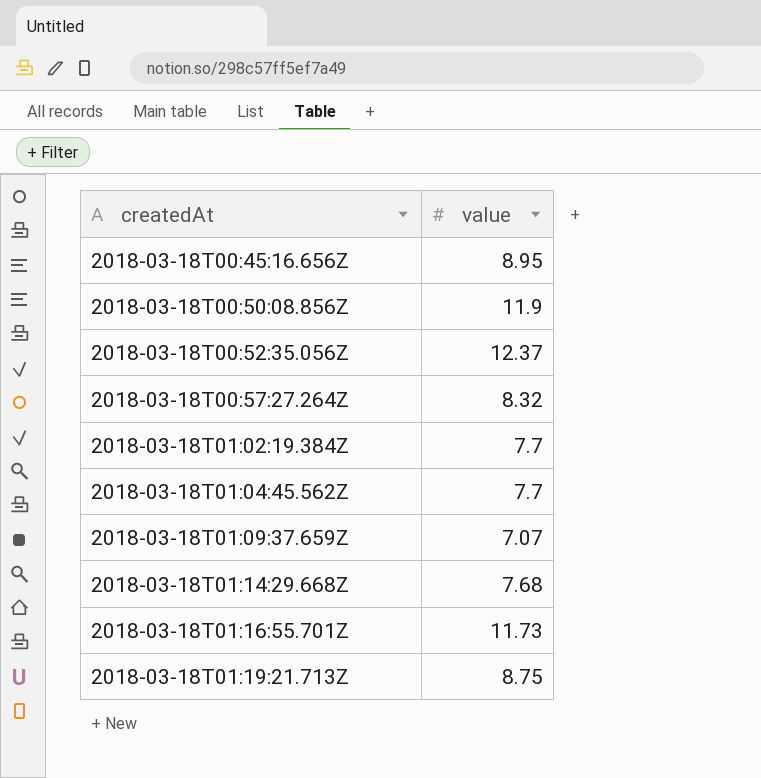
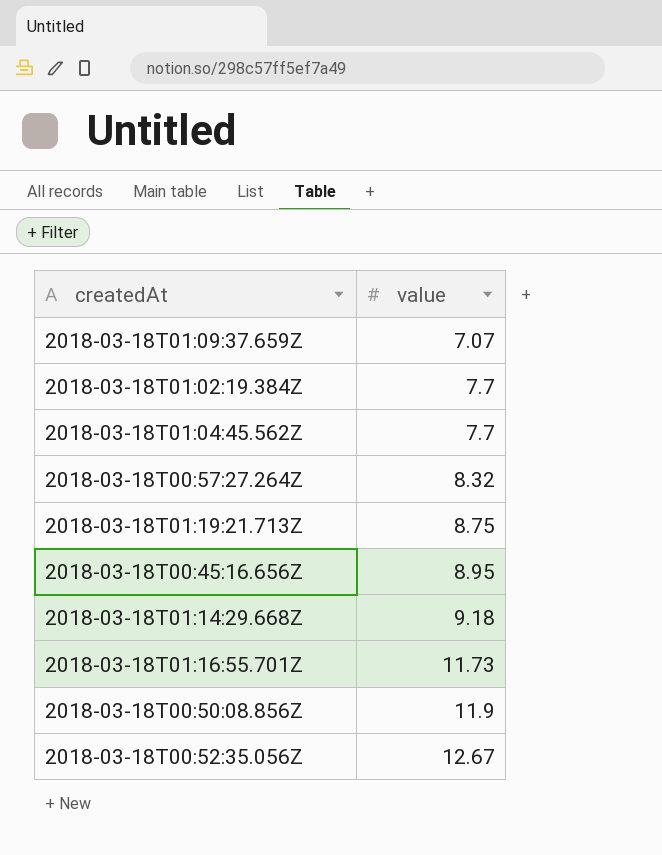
row order: createdAt ascending -> value ascending
2018-03-18T01:14:29.668Z | value: 7.68 -> 9.18
2018-03-18T00:52:35.056Z | value: 12.37 -> 12.67

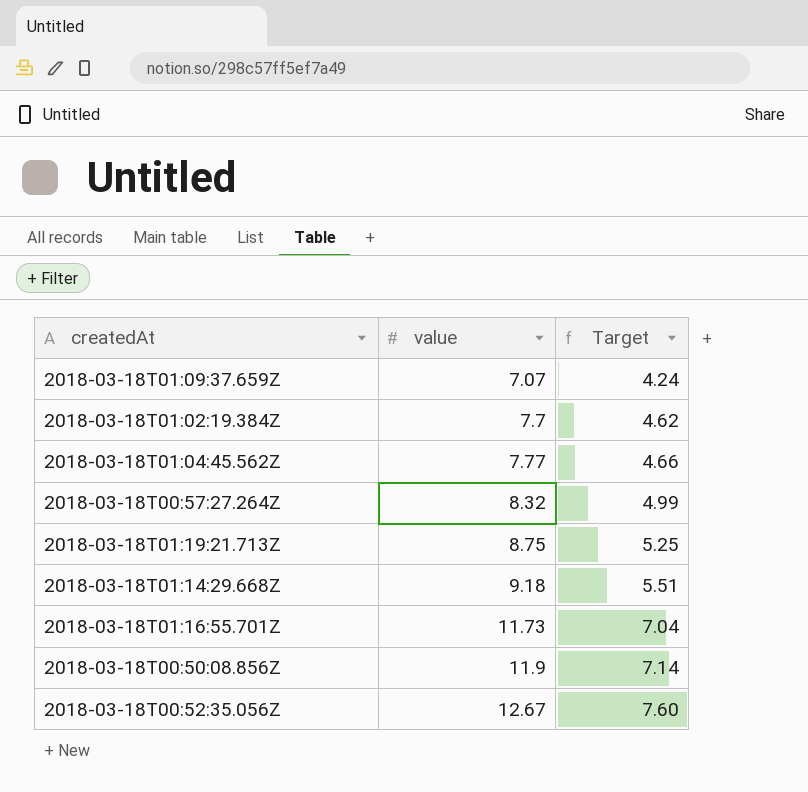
column Target | formula: none -> [value] * 0.6
row 2018-03-18T00:45:16.656Z: 8.95 -> none
2018-03-18T01:04:45.562Z | value: 7.7 -> 7.77

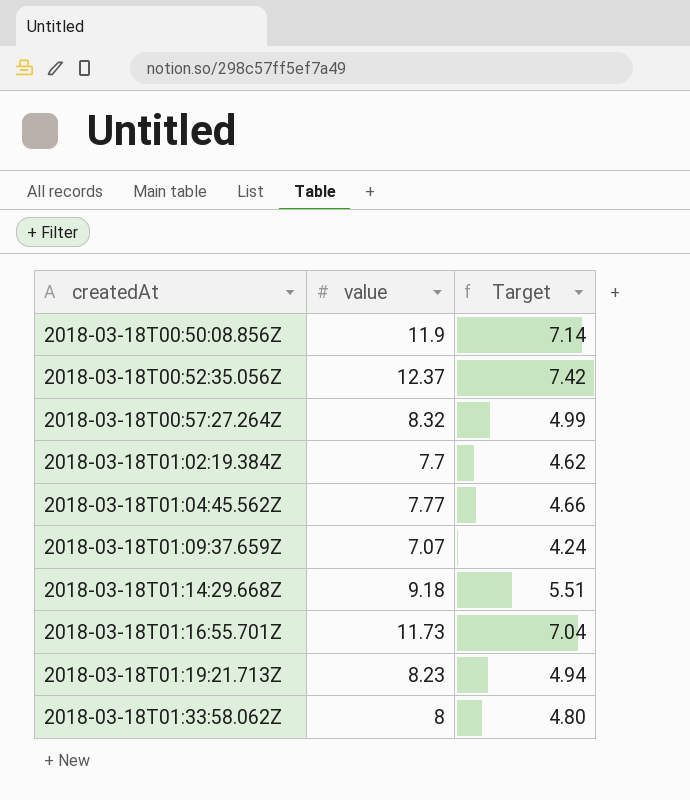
row order: value ascending -> createdAt ascending
2018-03-18T00:52:35.056Z | value: 12.67 -> 12.37
2018-03-18T00:52:35.056Z | Target: 7.60 -> 7.42
2018-03-18T01:19:21.713Z | value: 8.75 -> 8.23
2018-03-18T01:19:21.713Z | Target: 5.25 -> 4.94
row 2018-03-18T01:33:58.062Z: none -> 8 | 4.80

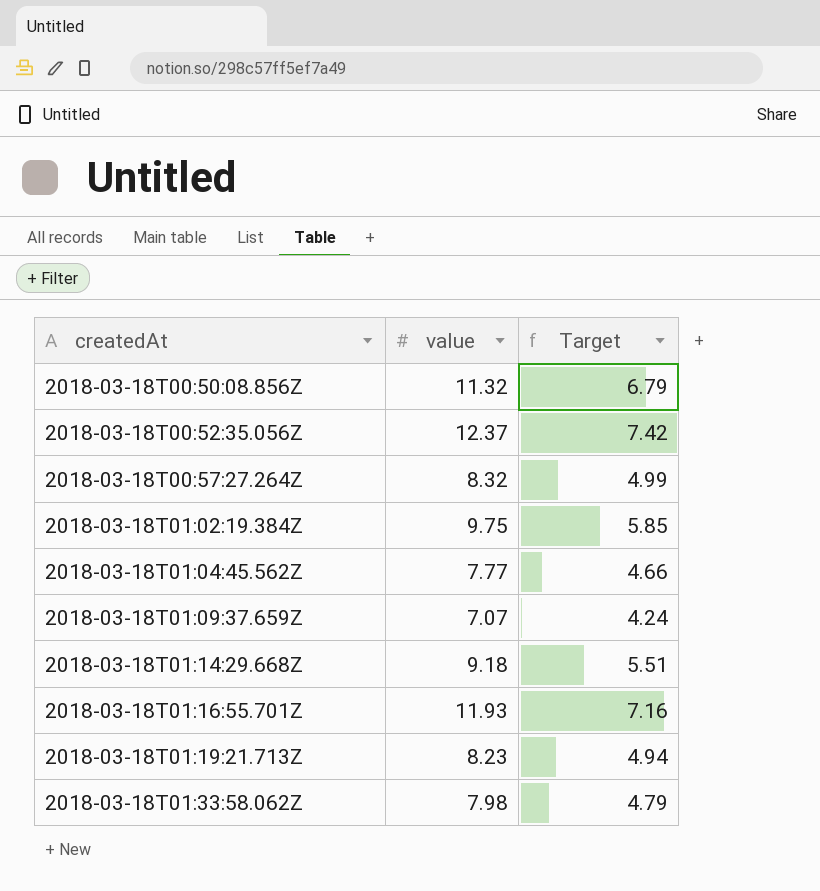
2018-03-18T00:50:08.856Z | value: 11.9 -> 11.32
2018-03-18T00:50:08.856Z | Target: 7.14 -> 6.79
2018-03-18T01:02:19.384Z | value: 7.7 -> 9.75
2018-03-18T01:02:19.384Z | Target: 4.62 -> 5.85
2018-03-18T01:16:55.701Z | value: 11.73 -> 11.93
2018-03-18T01:16:55.701Z | Target: 7.04 -> 7.16
2018-03-18T01:33:58.062Z | value: 8 -> 7.98
2018-03-18T01:33:58.062Z | Target: 4.80 -> 4.79

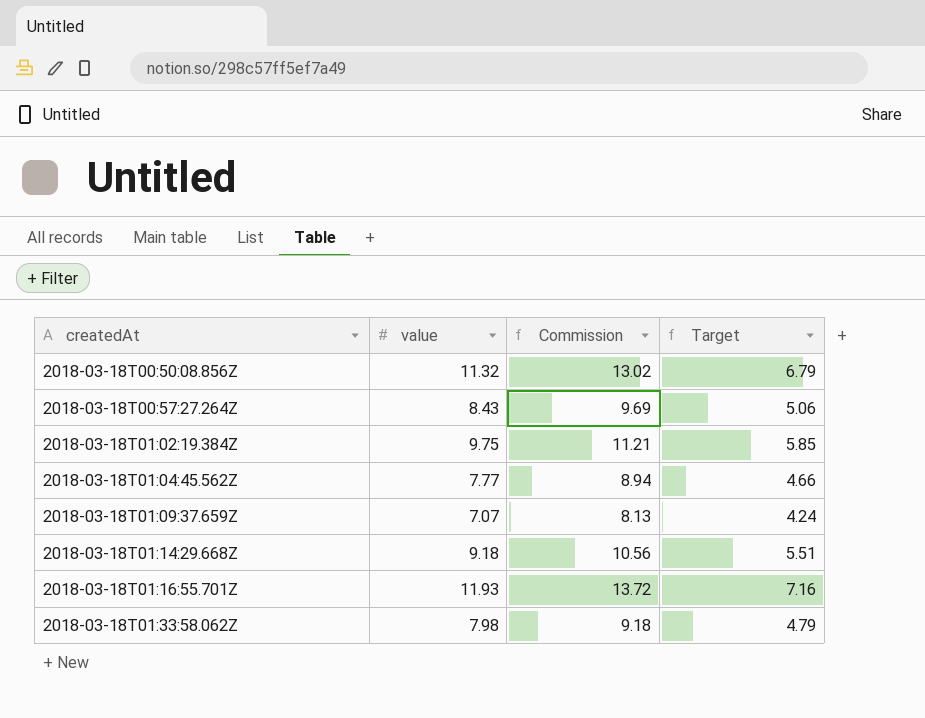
column Commission | formula: none -> [value] * 1.15
row 2018-03-18T00:52:35.056Z: 12.37 | 7.42 -> none
row 2018-03-18T01:19:21.713Z: 8.23 | 4.94 -> none
2018-03-18T00:57:27.264Z | value: 8.32 -> 8.43
2018-03-18T00:57:27.264Z | Target: 4.99 -> 5.06

